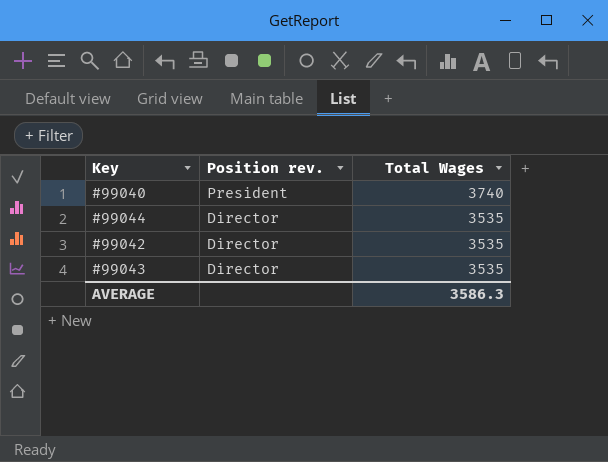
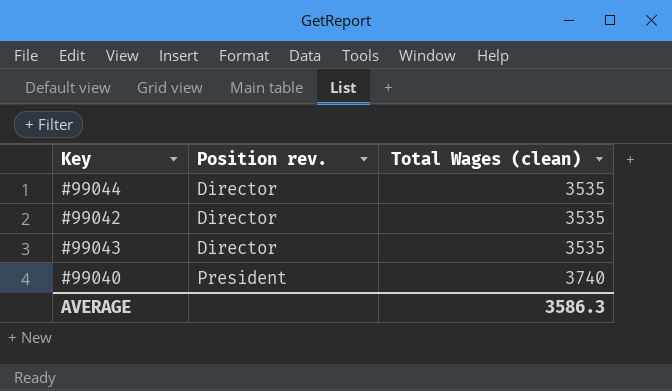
row order: Position rev. descending -> Position rev. ascending
column name: Total Wages -> Total Wages (clean)

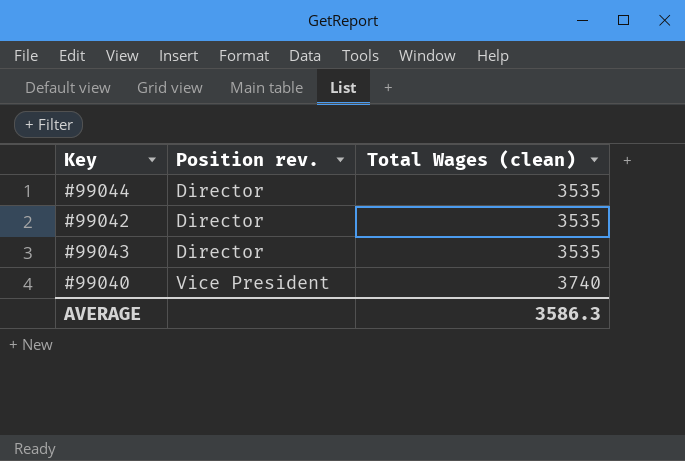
#99040 | Position rev.: President -> Vice President

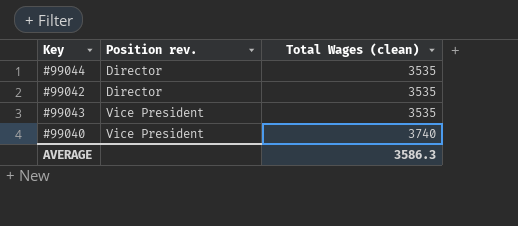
#99043 | Position rev.: Director -> Vice President

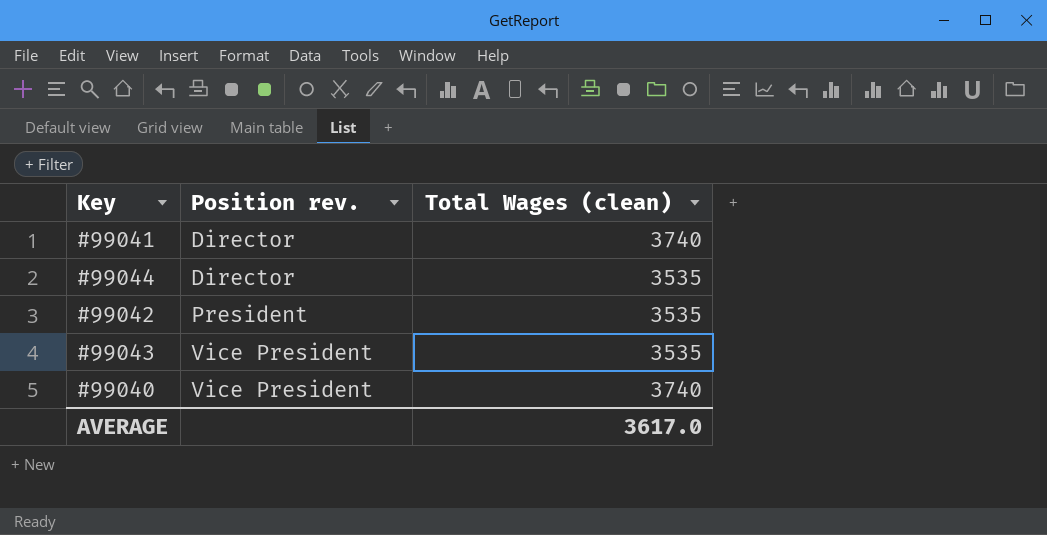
row #99041: none -> Director | 3740
#99042 | Position rev.: Director -> President
AVERAGE | Total Wages (clean): 3586.3 -> 3617.0

